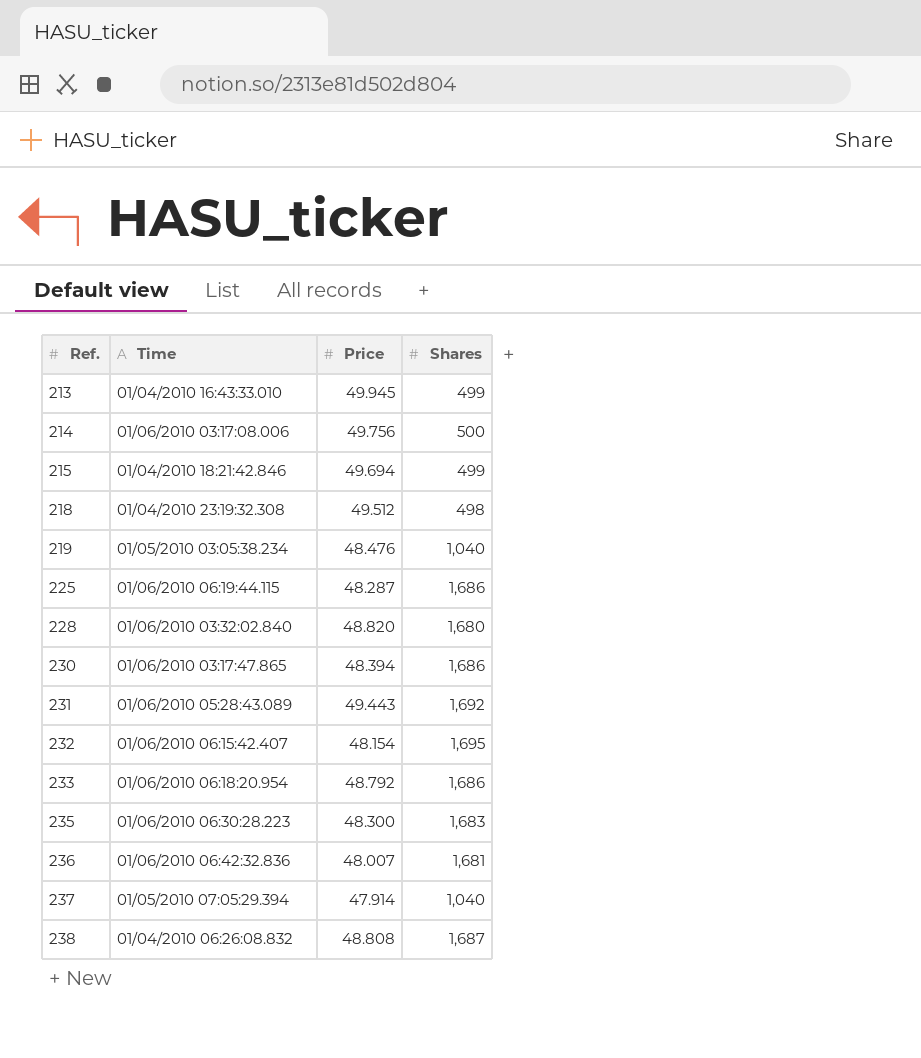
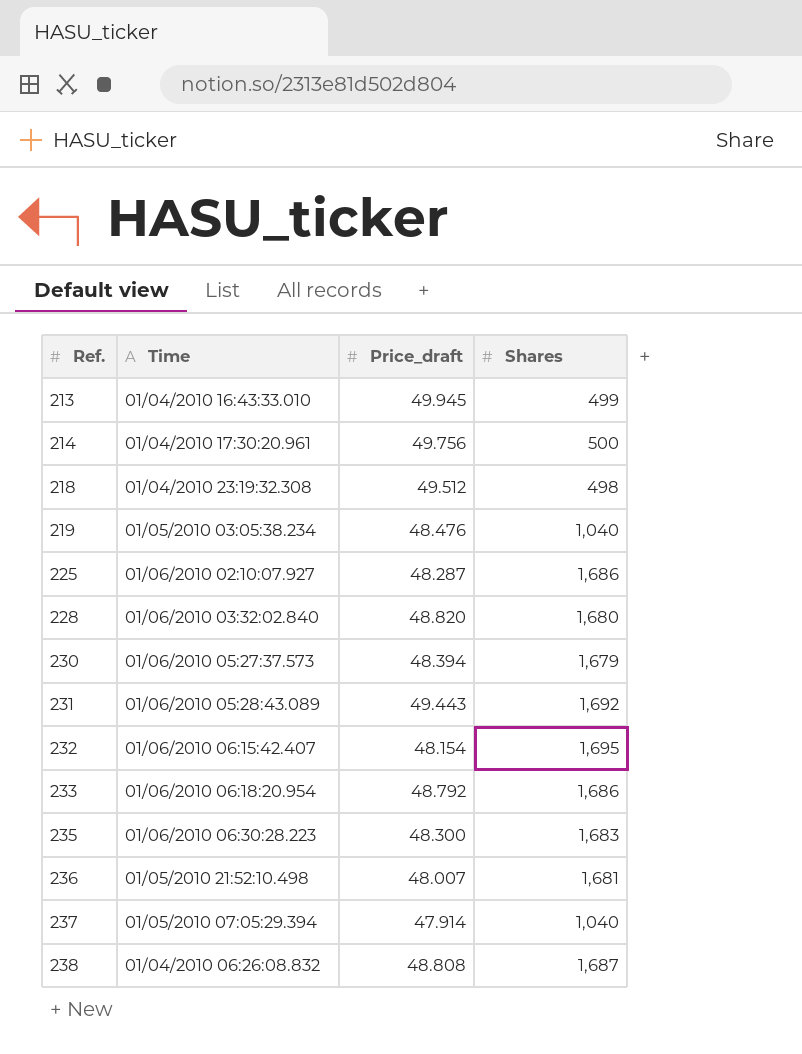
column name: Price -> Price_draft
row 215: 01/04/2010 18:21:42.846 | 49.694 | 499 -> none
214 | Time: 01/06/2010 03:17:08.006 -> 01/04/2010 17:30:20.961
225 | Time: 01/06/2010 06:19:44.115 -> 01/06/2010 02:10:07.927
230 | Time: 01/06/2010 03:17:47.865 -> 01/06/2010 05:27:37.573
230 | Shares: 1,686 -> 1,679
236 | Time: 01/06/2010 06:42:32.836 -> 01/05/2010 21:52:10.498

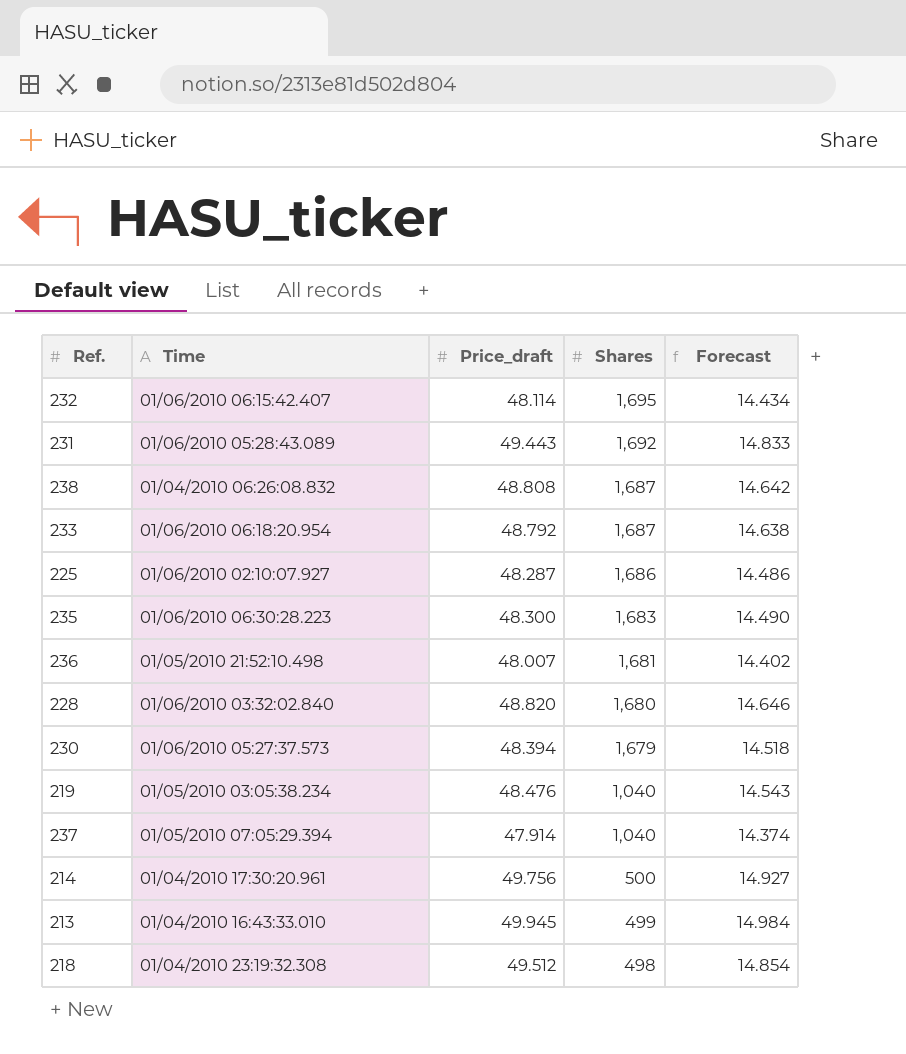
row order: Ref. ascending -> Shares descending
column Forecast | formula: none -> [Price_draft] * 0.3
232 | Price_draft: 48.154 -> 48.114
233 | Shares: 1,686 -> 1,687

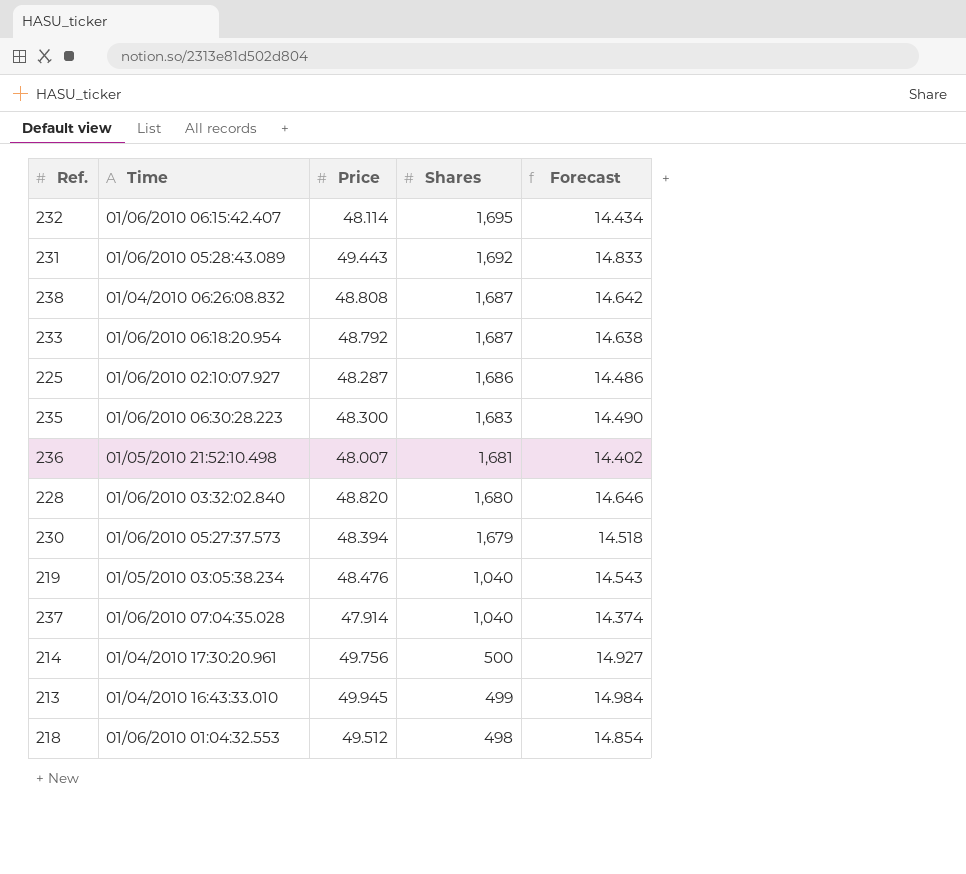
column name: Price_draft -> Price
237 | Time: 01/05/2010 07:05:29.394 -> 01/06/2010 07:04:35.028
218 | Time: 01/04/2010 23:19:32.308 -> 01/06/2010 01:04:32.553

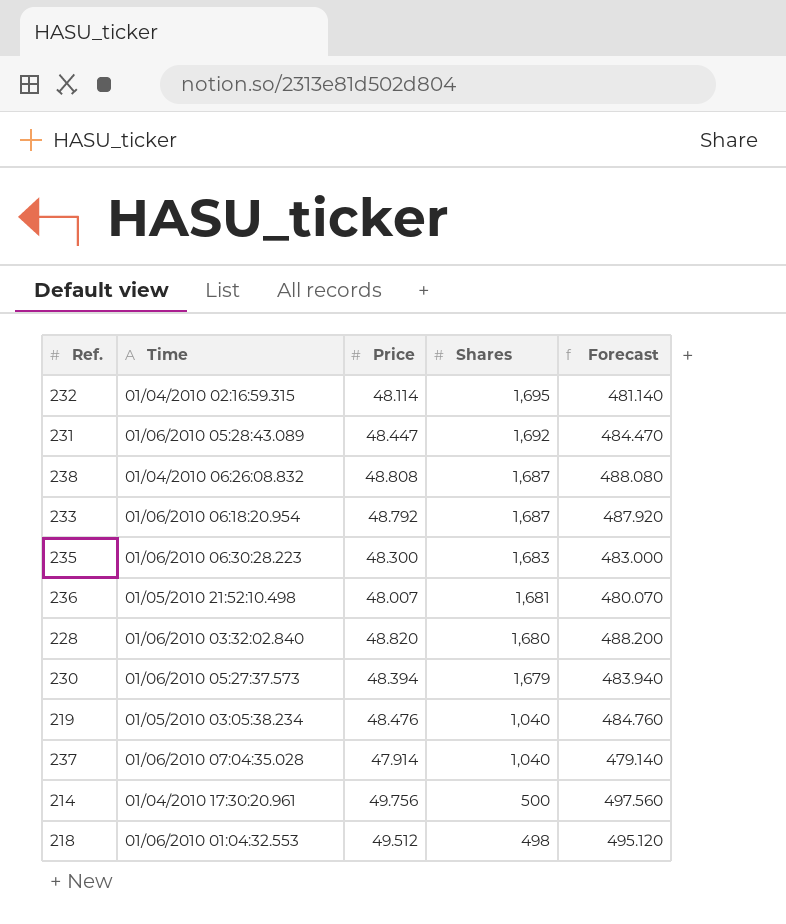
column Forecast | formula: [Price] * 0.3 -> [Price] * 10
row 225: 01/06/2010 02:10:07.927 | 48.287 | 1,686 | 14.486 -> none
row 213: 01/04/2010 16:43:33.010 | 49.945 | 499 | 14.984 -> none
232 | Time: 01/06/2010 06:15:42.407 -> 01/04/2010 02:16:59.315
231 | Price: 49.443 -> 48.447

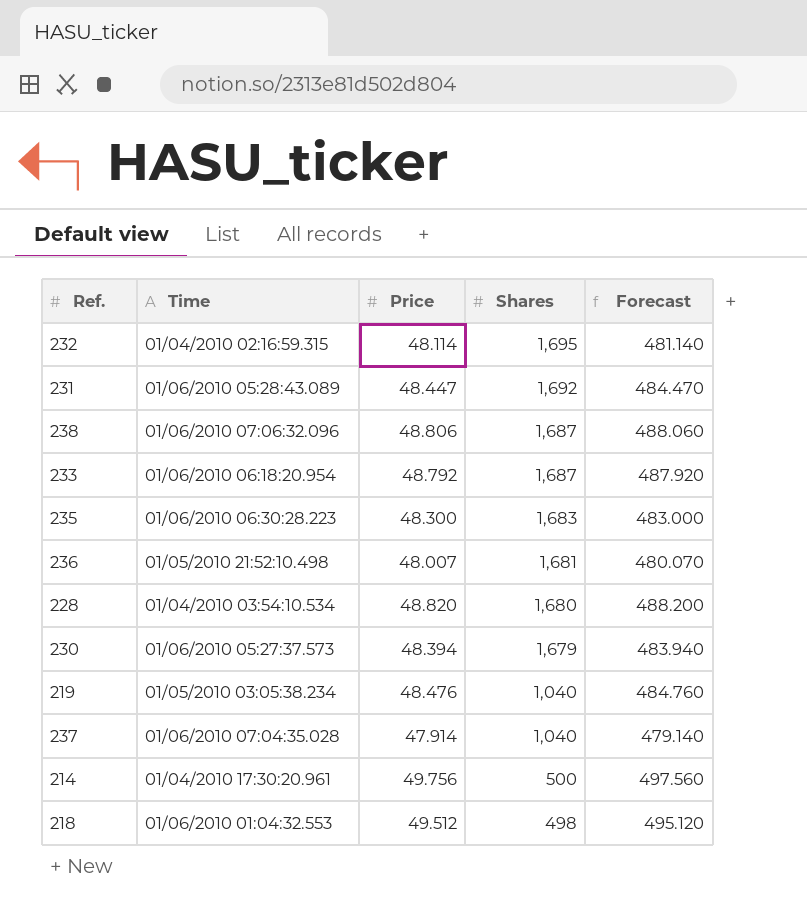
238 | Time: 01/04/2010 06:26:08.832 -> 01/06/2010 07:06:32.096
238 | Price: 48.808 -> 48.806
238 | Forecast: 488.080 -> 488.060
228 | Time: 01/06/2010 03:32:02.840 -> 01/04/2010 03:54:10.534

